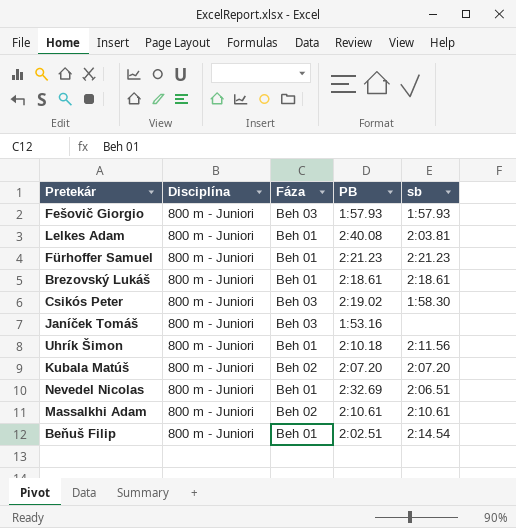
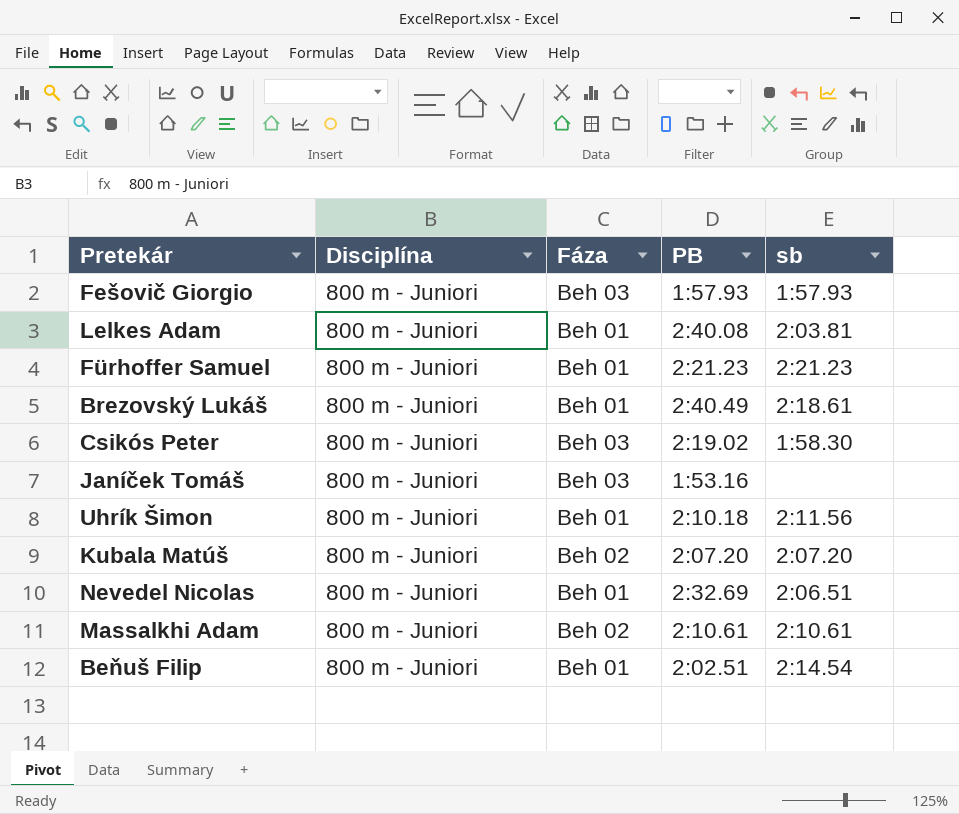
Brezovský Lukáš | PB: 2:18.61 -> 2:40.49

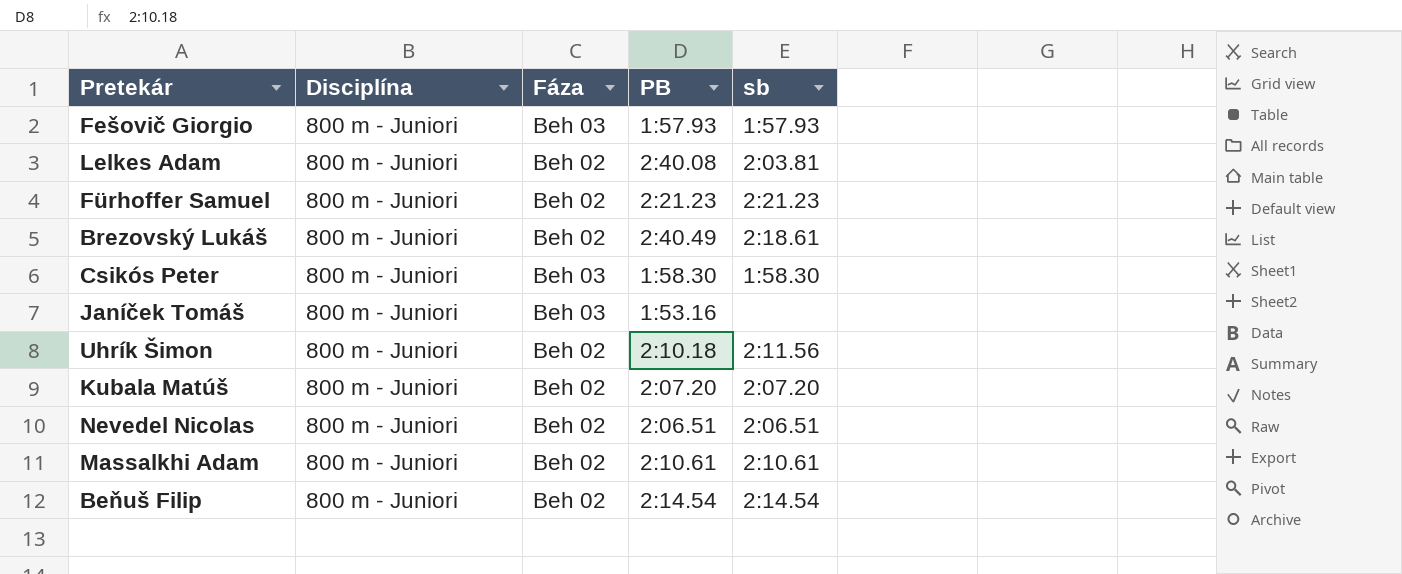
Lelkes Adam | Fáza: Beh 01 -> Beh 02
Fürhoffer Samuel | Fáza: Beh 01 -> Beh 02
Brezovský Lukáš | Fáza: Beh 01 -> Beh 02
Csikós Peter | PB: 2:19.02 -> 1:58.30
Uhrík Šimon | Fáza: Beh 01 -> Beh 02
Nevedel Nicolas | Fáza: Beh 01 -> Beh 02
Nevedel Nicolas | PB: 2:32.69 -> 2:06.51
Beňuš Filip | Fáza: Beh 01 -> Beh 02
Beňuš Filip | PB: 2:02.51 -> 2:14.54

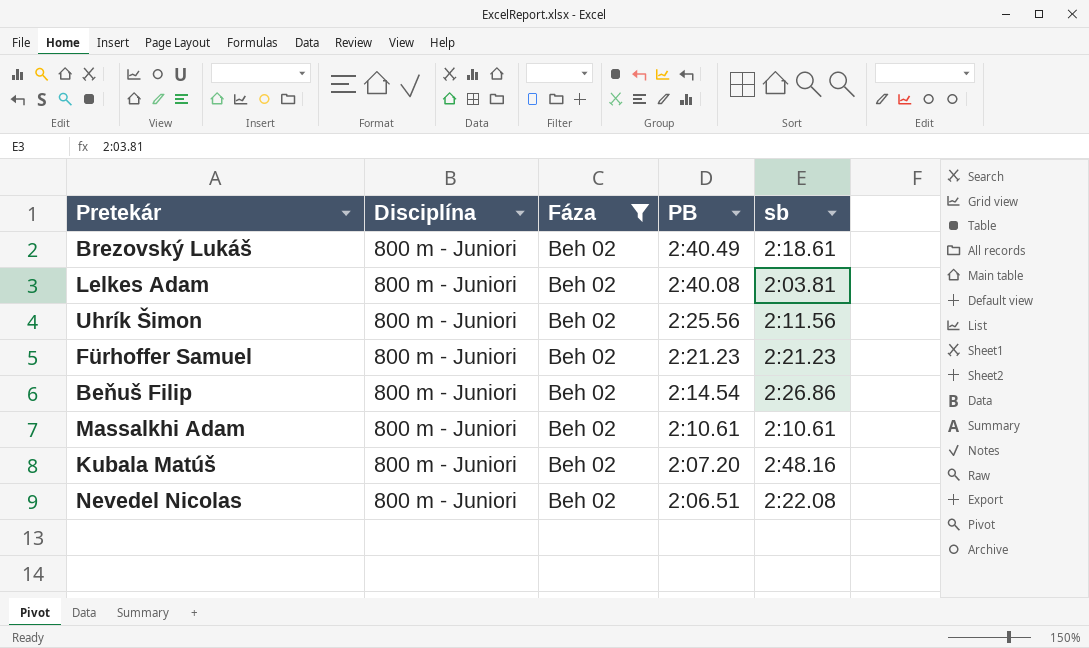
filter: none -> Fáza = Beh 02
row order: none -> PB descending
Uhrík Šimon | PB: 2:10.18 -> 2:25.56
Beňuš Filip | sb: 2:14.54 -> 2:26.86
Kubala Matúš | sb: 2:07.20 -> 2:48.16
Nevedel Nicolas | sb: 2:06.51 -> 2:22.08

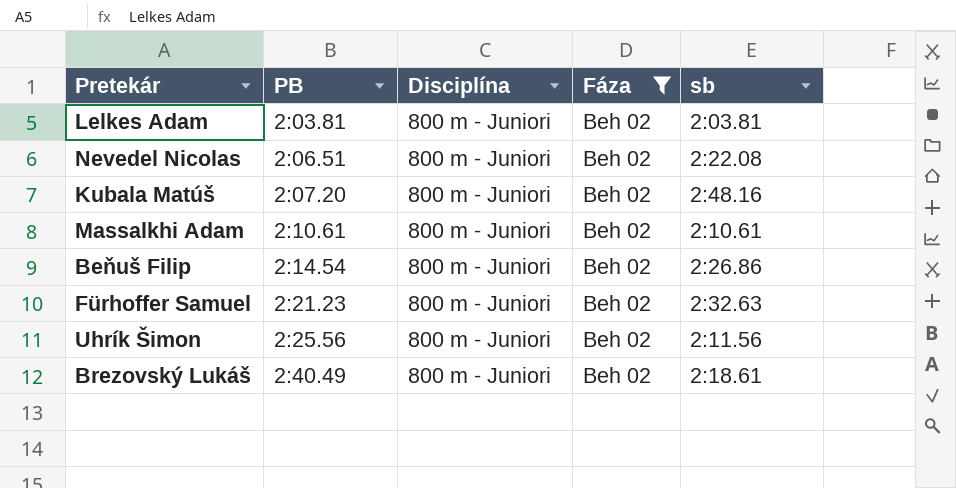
row order: PB descending -> PB ascending
column PB | position: 4 -> 2
Lelkes Adam | PB: 2:40.08 -> 2:03.81
Fürhoffer Samuel | sb: 2:21.23 -> 2:32.63

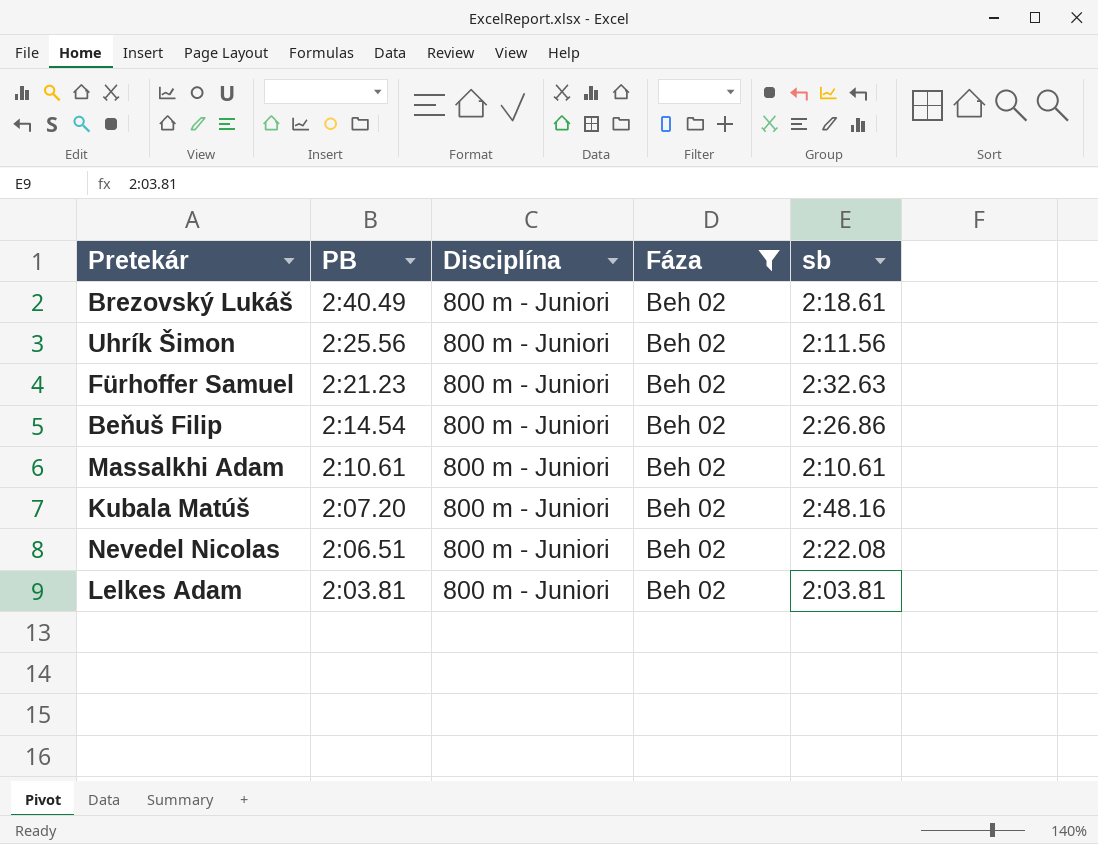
row order: PB ascending -> PB descending

